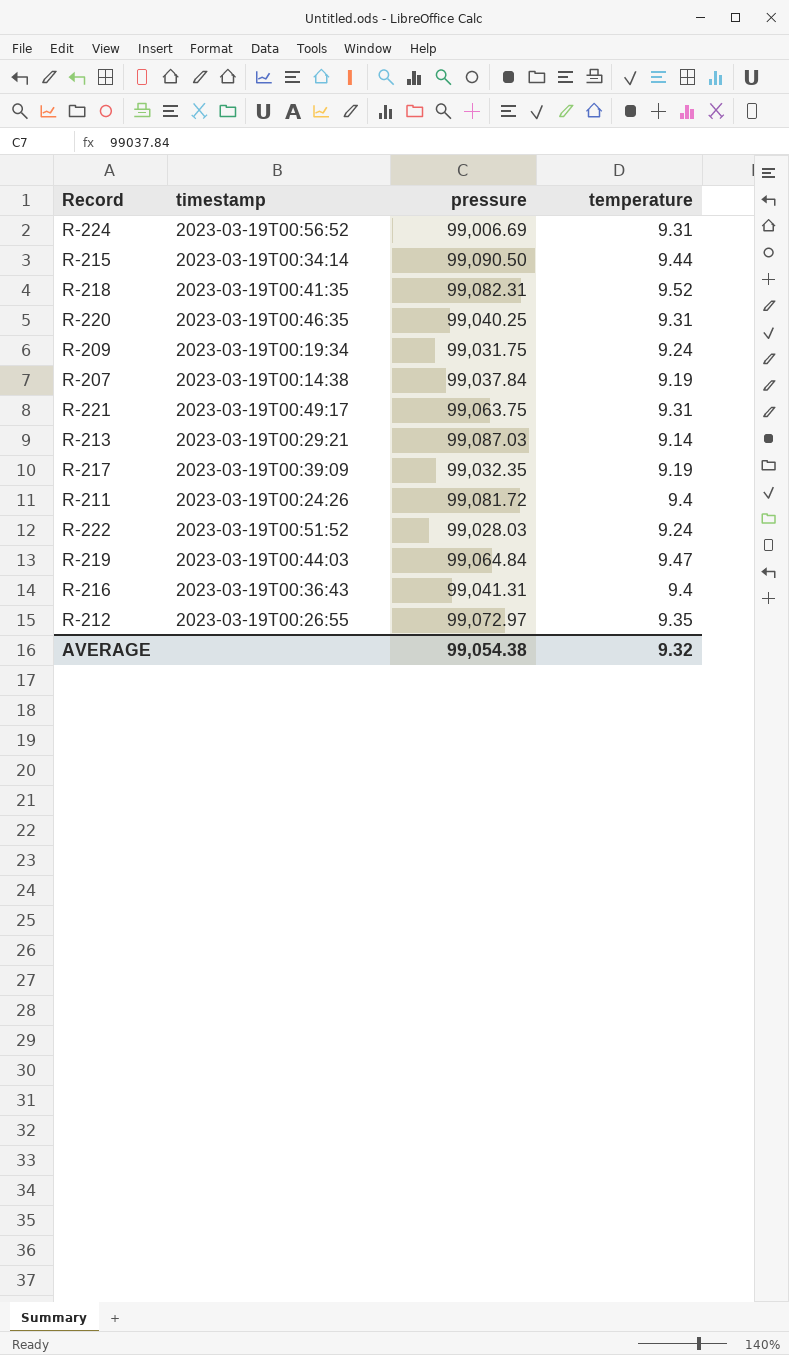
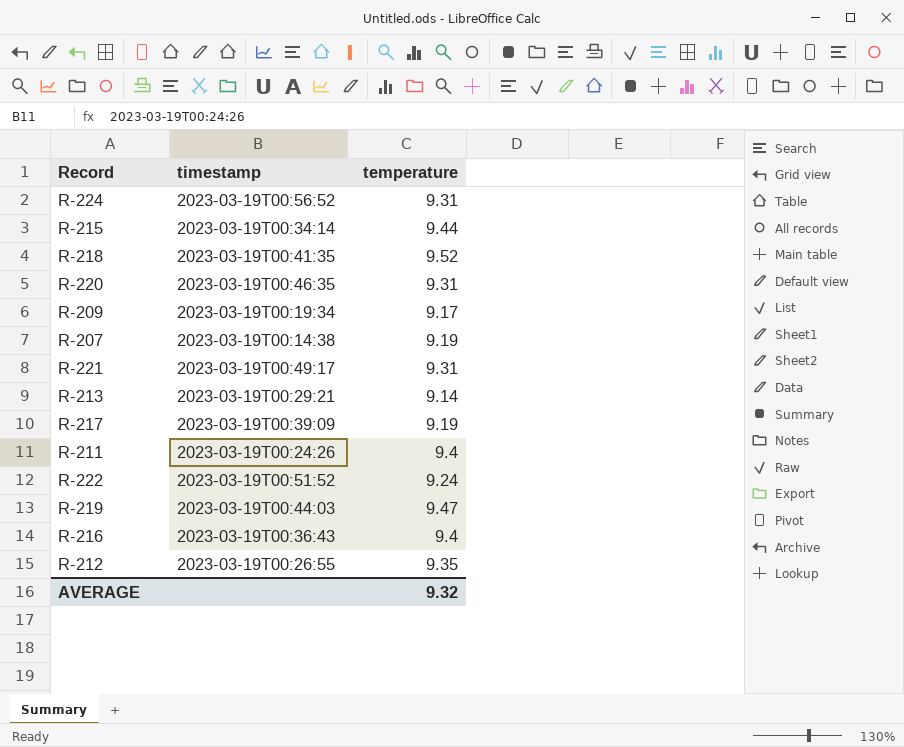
column pressure | position: 3 -> none
R-209 | temperature: 9.24 -> 9.17

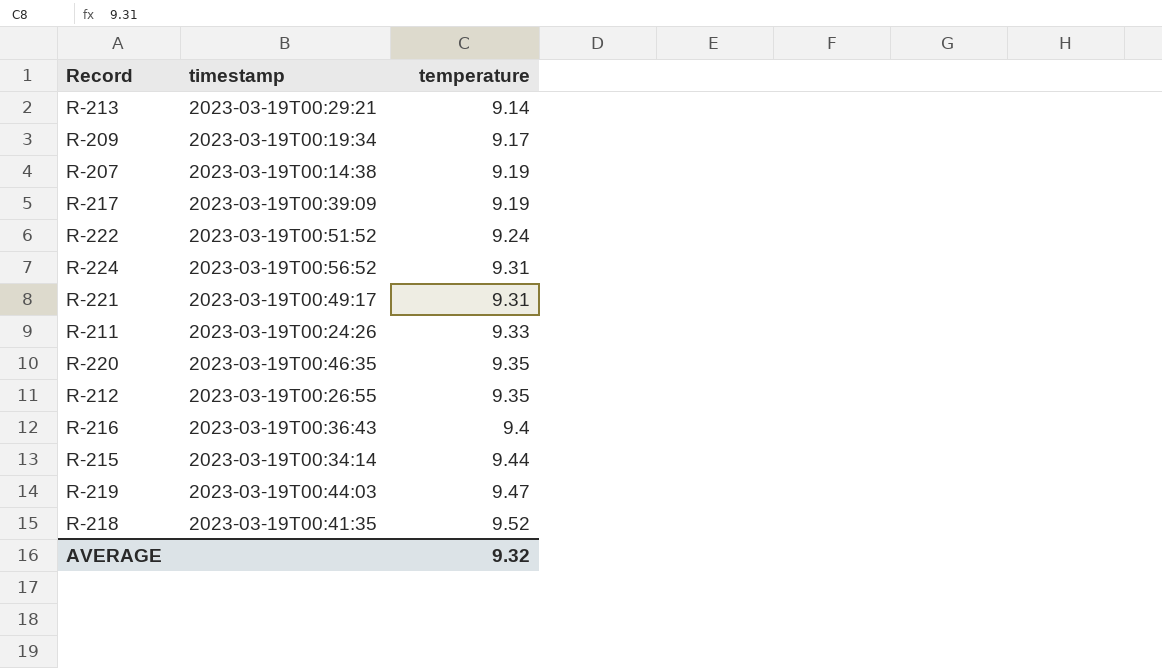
row order: none -> temperature ascending
R-211 | temperature: 9.4 -> 9.33
R-220 | temperature: 9.31 -> 9.35

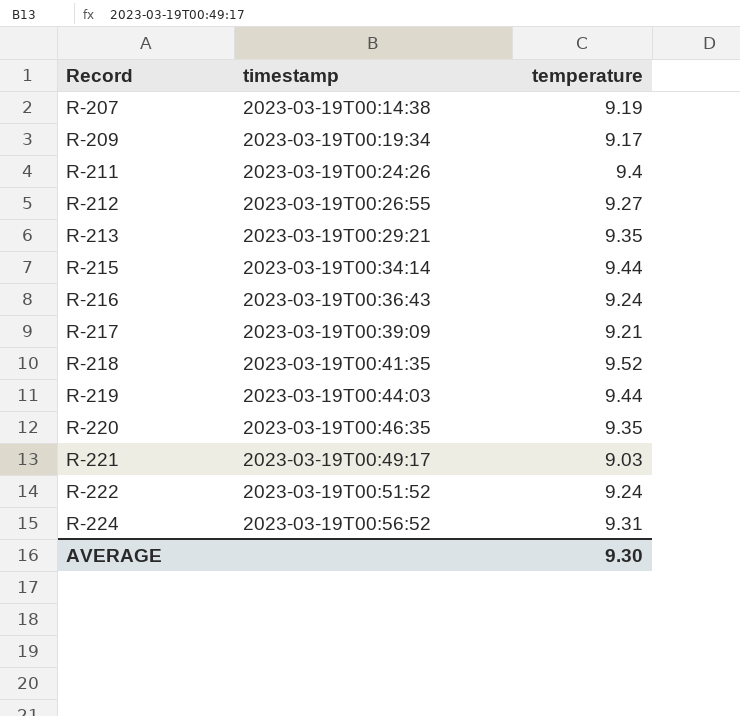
row order: temperature ascending -> Record ascending
R-211 | temperature: 9.33 -> 9.4
R-212 | temperature: 9.35 -> 9.27
R-213 | temperature: 9.14 -> 9.35
R-216 | temperature: 9.4 -> 9.24
R-217 | temperature: 9.19 -> 9.21
R-219 | temperature: 9.47 -> 9.44
R-221 | temperature: 9.31 -> 9.03
AVERAGE | temperature: 9.32 -> 9.30

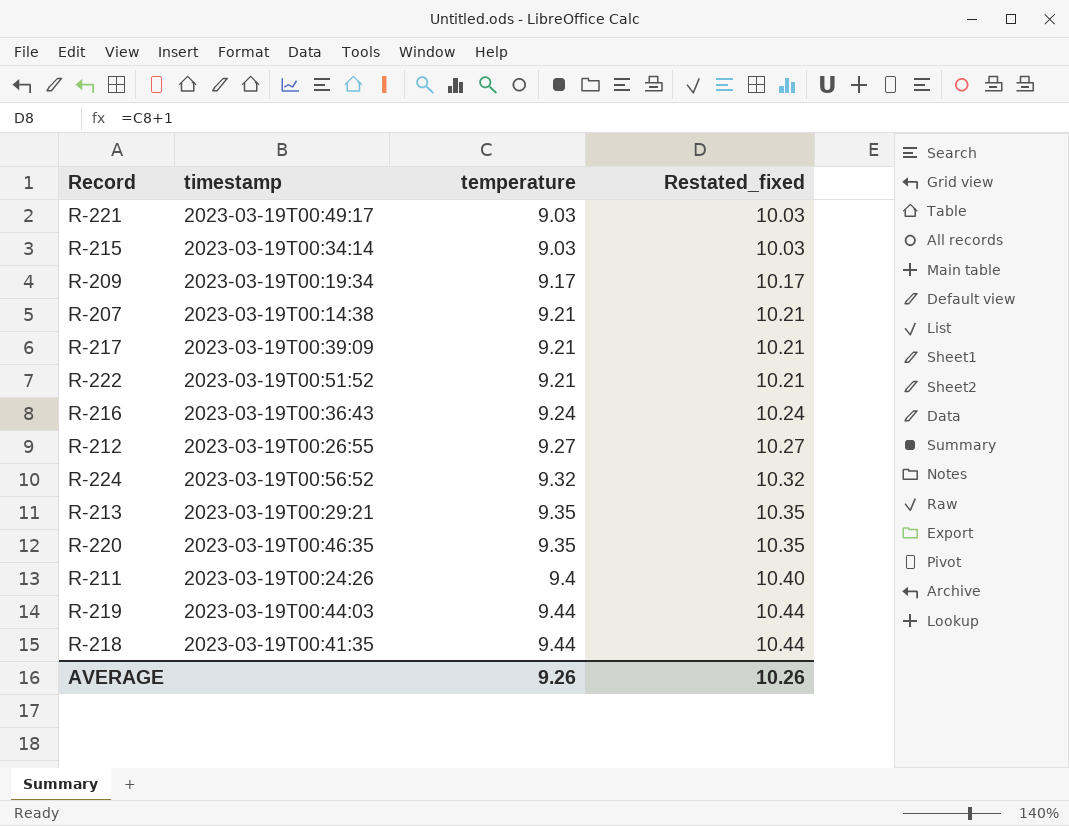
row order: Record ascending -> temperature ascending
column Restated_fixed | formula: none -> [temperature] + 1
R-215 | temperature: 9.44 -> 9.03
R-207 | temperature: 9.19 -> 9.21
R-222 | temperature: 9.24 -> 9.21
R-224 | temperature: 9.31 -> 9.32
R-218 | temperature: 9.52 -> 9.44
AVERAGE | temperature: 9.30 -> 9.26

